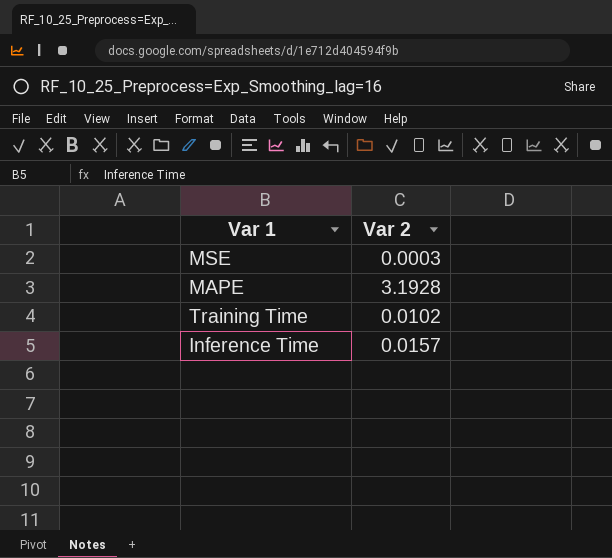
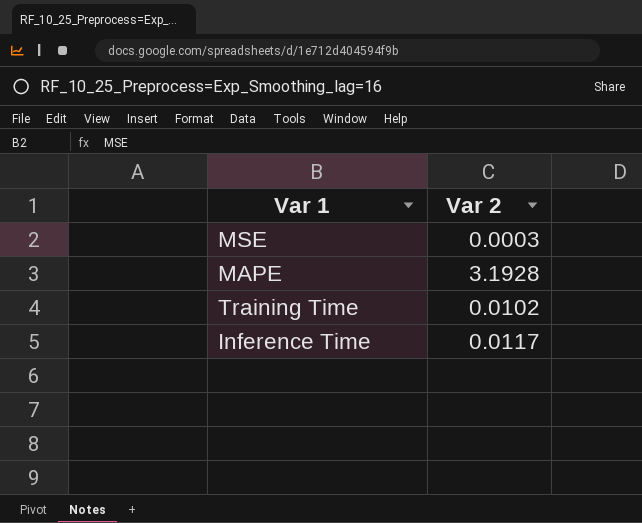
Inference Time | Var 2: 0.0157 -> 0.0117

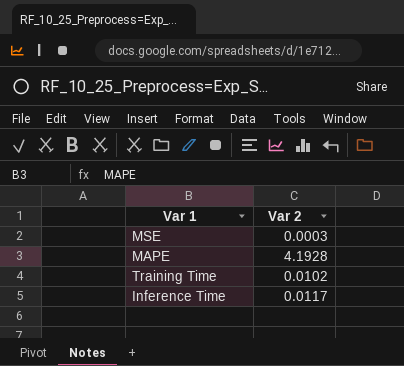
MAPE | Var 2: 3.1928 -> 4.1928

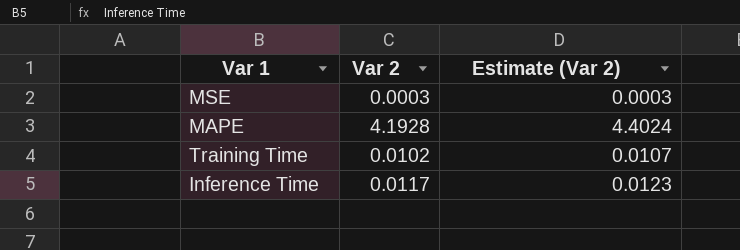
column Estimate (Var 2) | formula: none -> [Var 2] * 1.05

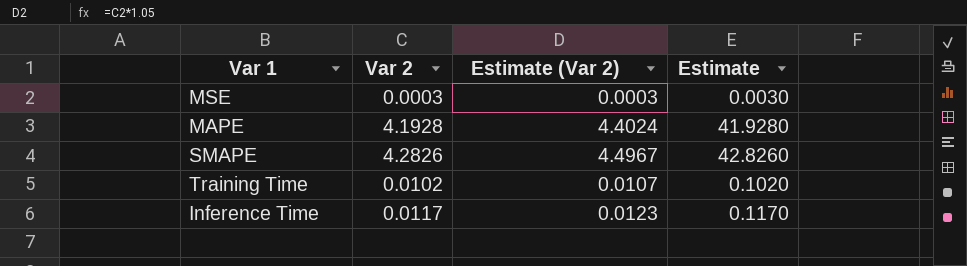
column Estimate | formula: none -> [Var 2] * 10
row SMAPE: none -> 4.2826 | 4.4967 | 42.8260

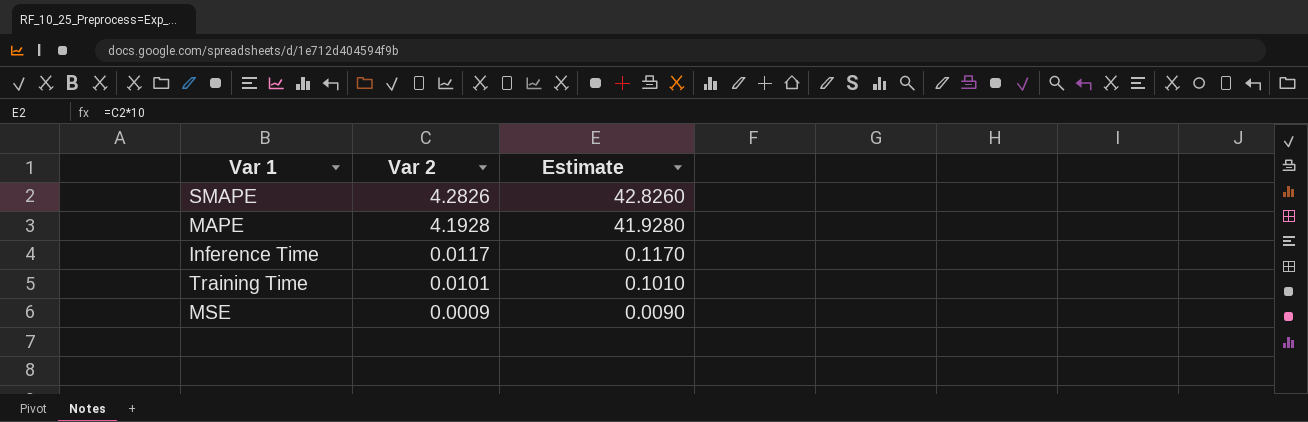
row order: none -> Var 2 descending
column Estimate (Var 2) | formula: [Var 2] * 1.05 -> none
Training Time | Var 2: 0.0102 -> 0.0101
Training Time | Estimate: 0.1020 -> 0.1010
MSE | Var 2: 0.0003 -> 0.0009
MSE | Estimate: 0.0030 -> 0.0090

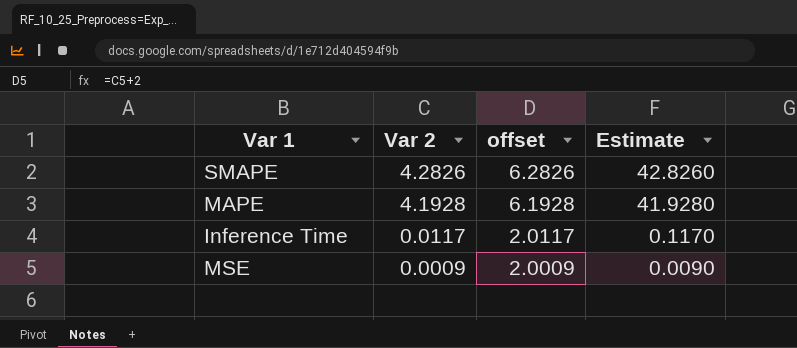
column offset | formula: none -> [Var 2] + 2
row Training Time: 0.0101 | 0.1010 -> none

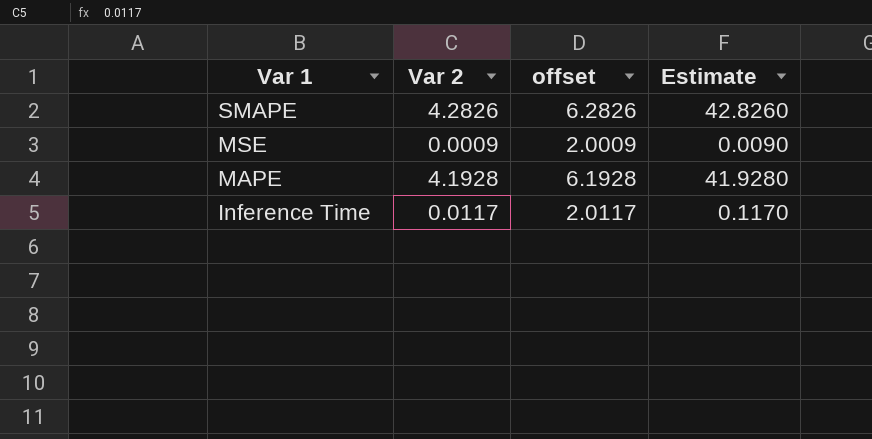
row order: Var 2 descending -> Var 1 descending

